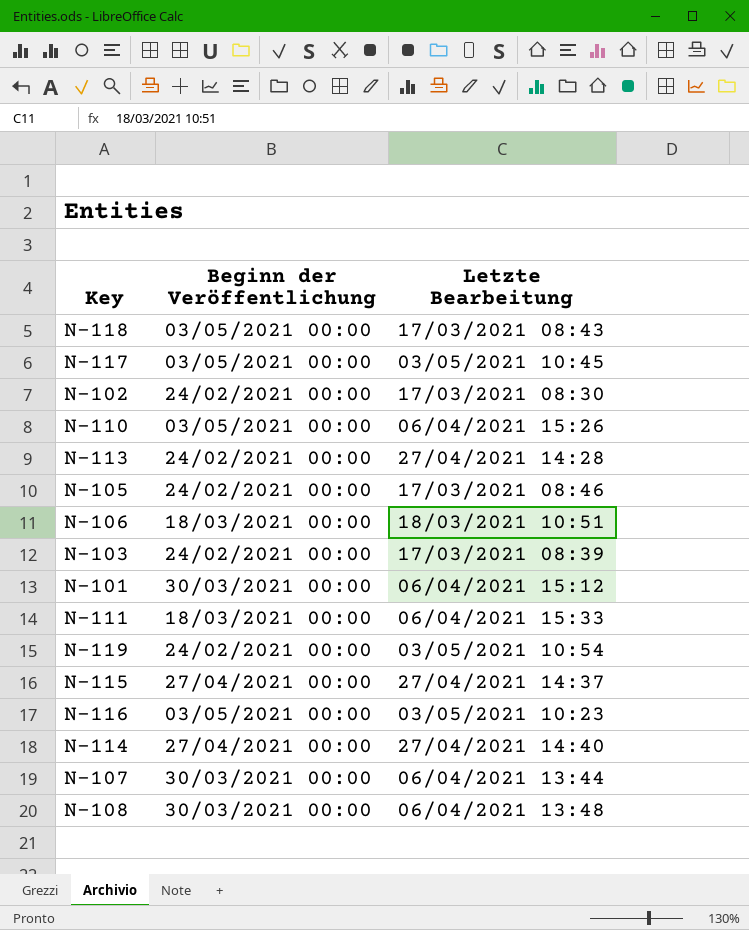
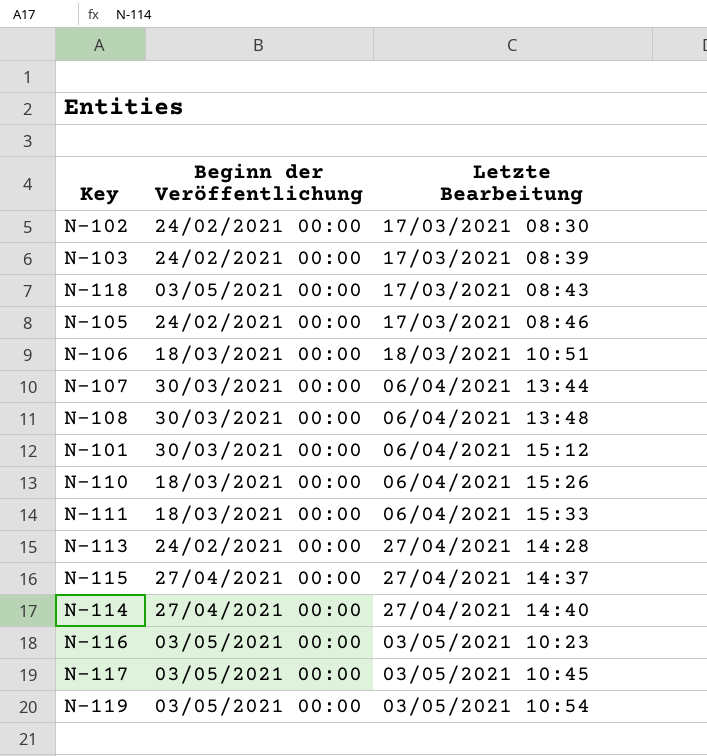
row order: none -> Letzte Bearbeitung ascending
N-110 | Beginn der Veröffentlichung: 03/05/2021 00:00 -> 18/03/2021 00:00
N-119 | Beginn der Veröffentlichung: 24/02/2021 00:00 -> 03/05/2021 00:00

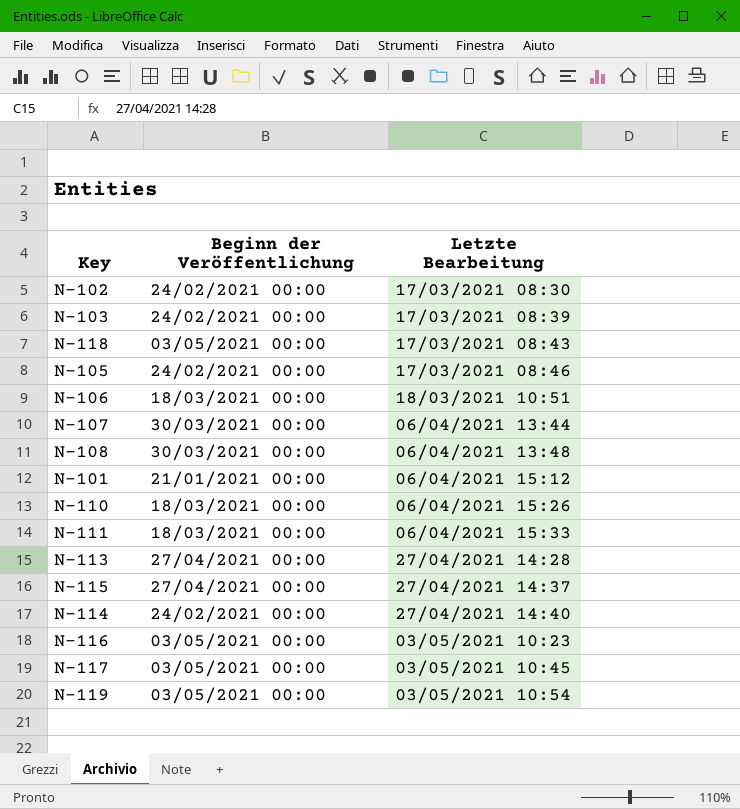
N-101 | Beginn der Veröffentlichung: 30/03/2021 00:00 -> 21/01/2021 00:00
N-113 | Beginn der Veröffentlichung: 24/02/2021 00:00 -> 27/04/2021 00:00
N-114 | Beginn der Veröffentlichung: 27/04/2021 00:00 -> 24/02/2021 00:00

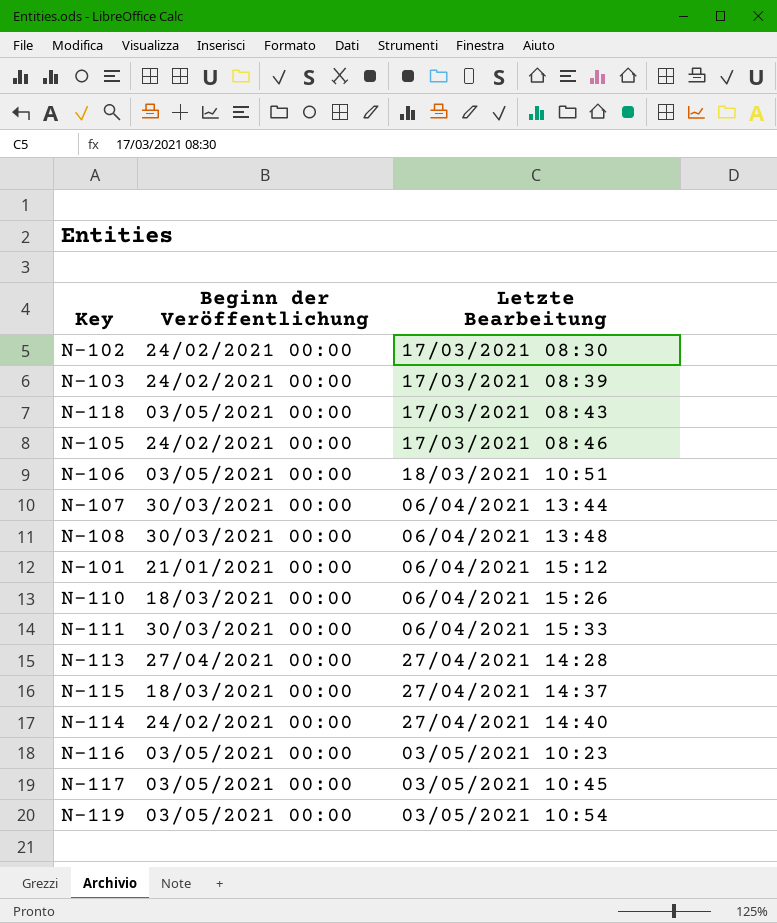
N-106 | Beginn der Veröffentlichung: 18/03/2021 00:00 -> 03/05/2021 00:00
N-111 | Beginn der Veröffentlichung: 18/03/2021 00:00 -> 30/03/2021 00:00
N-115 | Beginn der Veröffentlichung: 27/04/2021 00:00 -> 18/03/2021 00:00

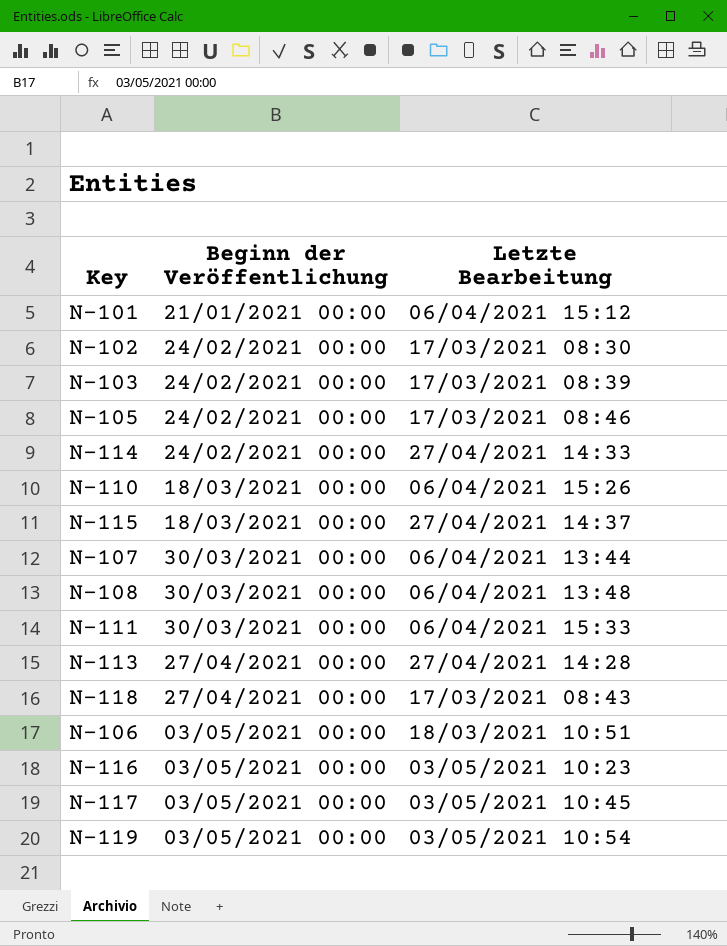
row order: Letzte Bearbeitung ascending -> Beginn der Veröffentlichung ascending
N-114 | Letzte Bearbeitung: 27/04/2021 14:40 -> 27/04/2021 14:33
N-118 | Beginn der Veröffentlichung: 03/05/2021 00:00 -> 27/04/2021 00:00

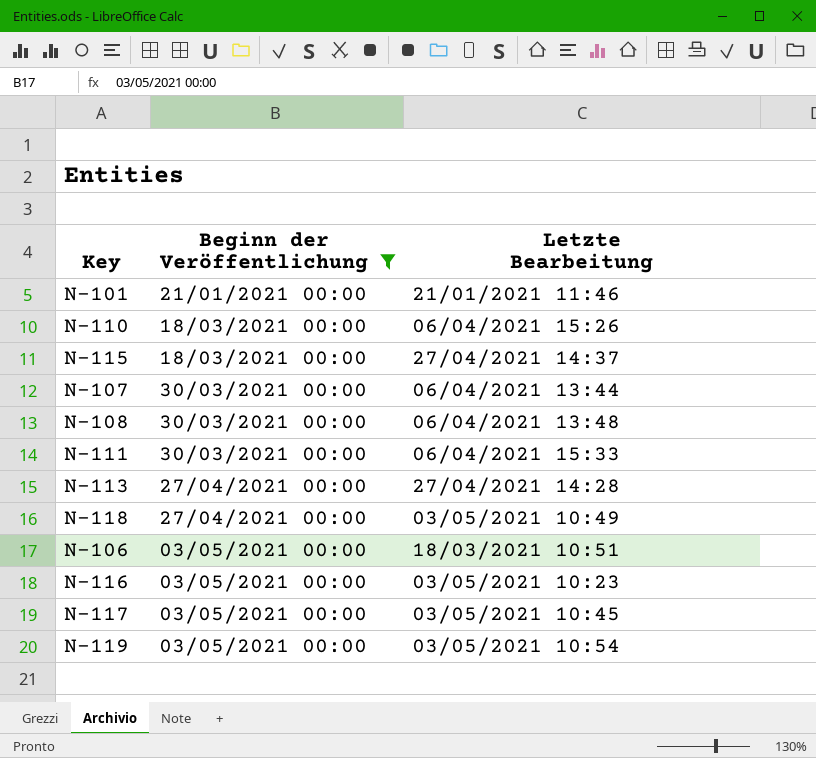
filter: none -> Beginn der Veröffentlichung != 24/02/2021 00:00
N-101 | Letzte Bearbeitung: 06/04/2021 15:12 -> 21/01/2021 11:46
N-118 | Letzte Bearbeitung: 17/03/2021 08:43 -> 03/05/2021 10:49

